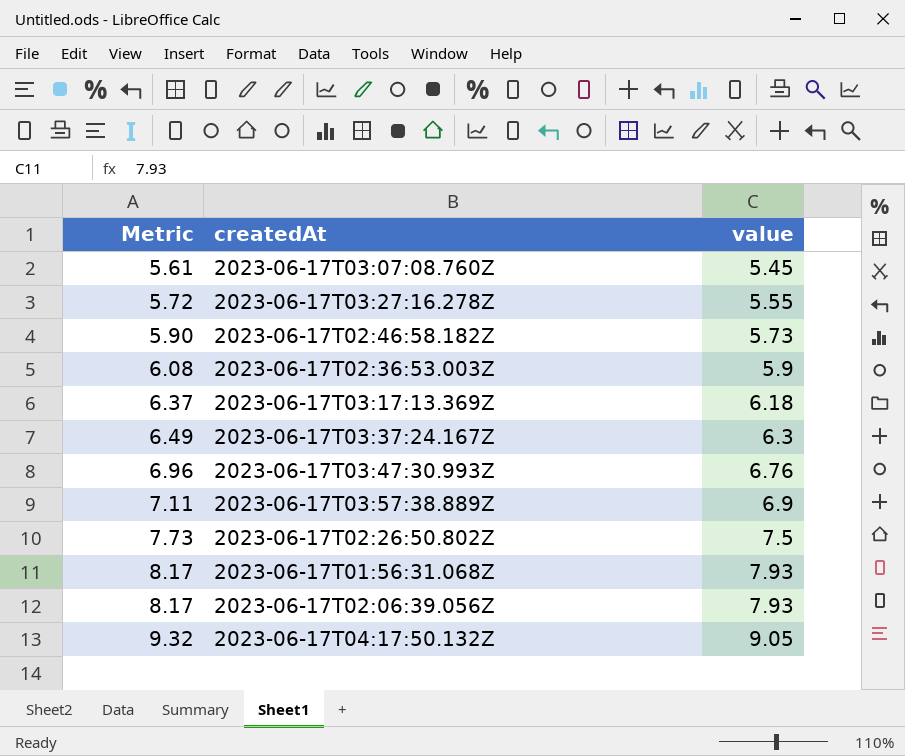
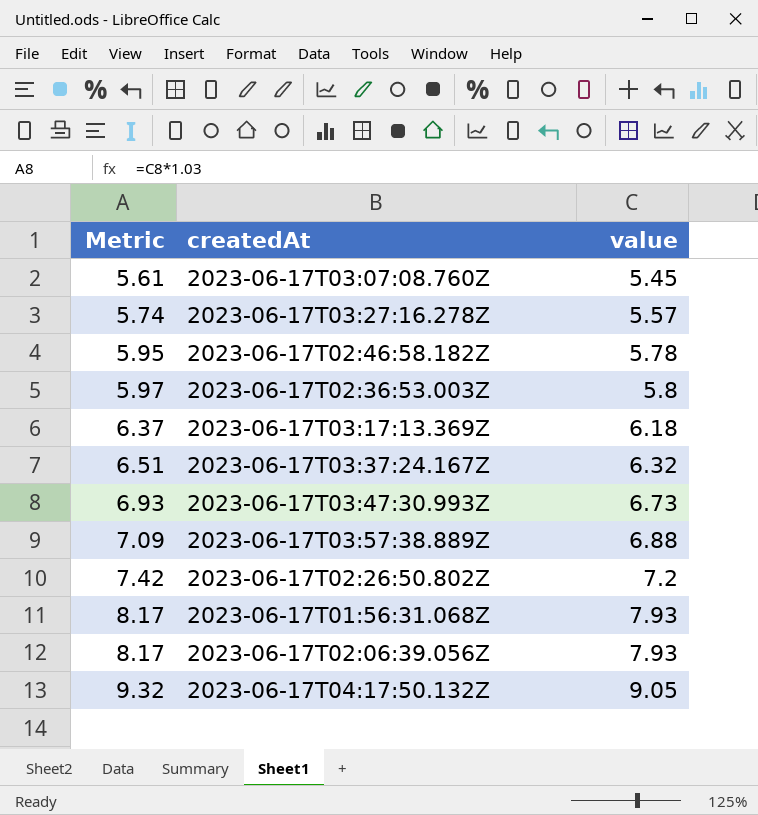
2023-06-17T03:27:16.278Z | Metric: 5.72 -> 5.74
2023-06-17T03:27:16.278Z | value: 5.55 -> 5.57
2023-06-17T02:46:58.182Z | Metric: 5.90 -> 5.95
2023-06-17T02:46:58.182Z | value: 5.73 -> 5.78
2023-06-17T02:36:53.003Z | Metric: 6.08 -> 5.97
2023-06-17T02:36:53.003Z | value: 5.9 -> 5.8
2023-06-17T03:37:24.167Z | Metric: 6.49 -> 6.51
2023-06-17T03:37:24.167Z | value: 6.3 -> 6.32
2023-06-17T03:47:30.993Z | Metric: 6.96 -> 6.93
2023-06-17T03:47:30.993Z | value: 6.76 -> 6.73
2023-06-17T03:57:38.889Z | Metric: 7.11 -> 7.09
2023-06-17T03:57:38.889Z | value: 6.9 -> 6.88
2023-06-17T02:26:50.802Z | Metric: 7.73 -> 7.42
2023-06-17T02:26:50.802Z | value: 7.5 -> 7.2

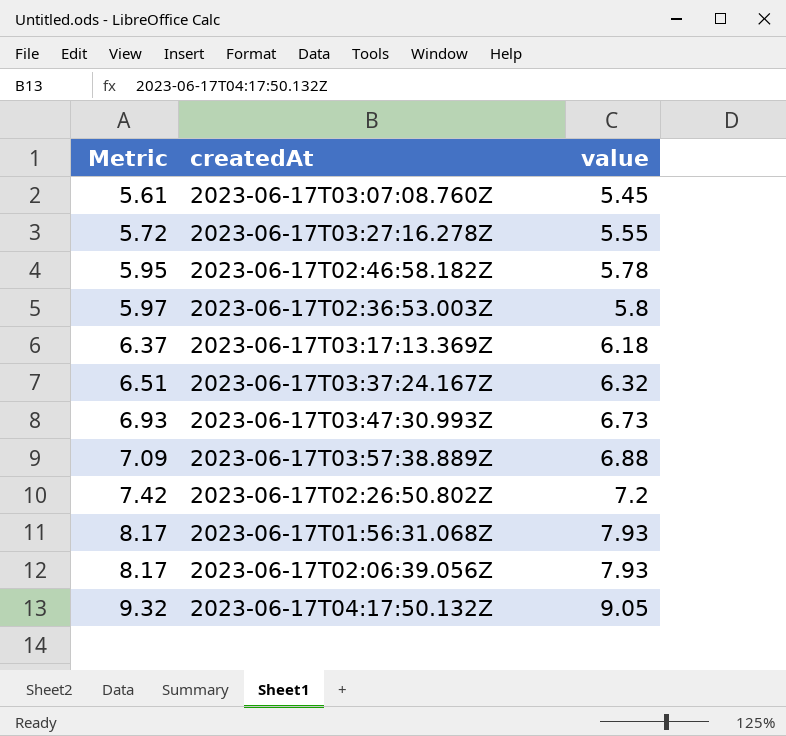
2023-06-17T03:27:16.278Z | Metric: 5.74 -> 5.72
2023-06-17T03:27:16.278Z | value: 5.57 -> 5.55

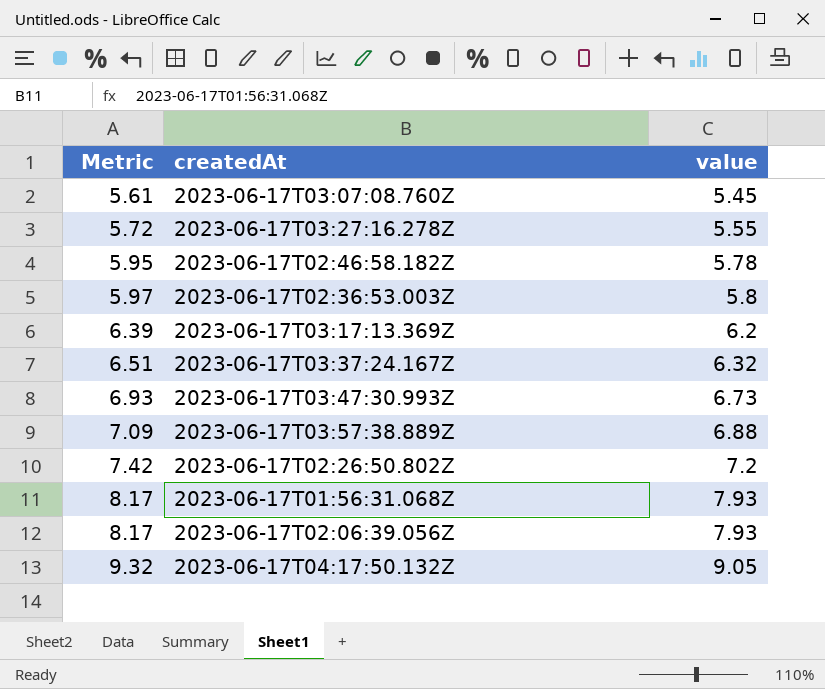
2023-06-17T03:17:13.369Z | Metric: 6.37 -> 6.39
2023-06-17T03:17:13.369Z | value: 6.18 -> 6.2

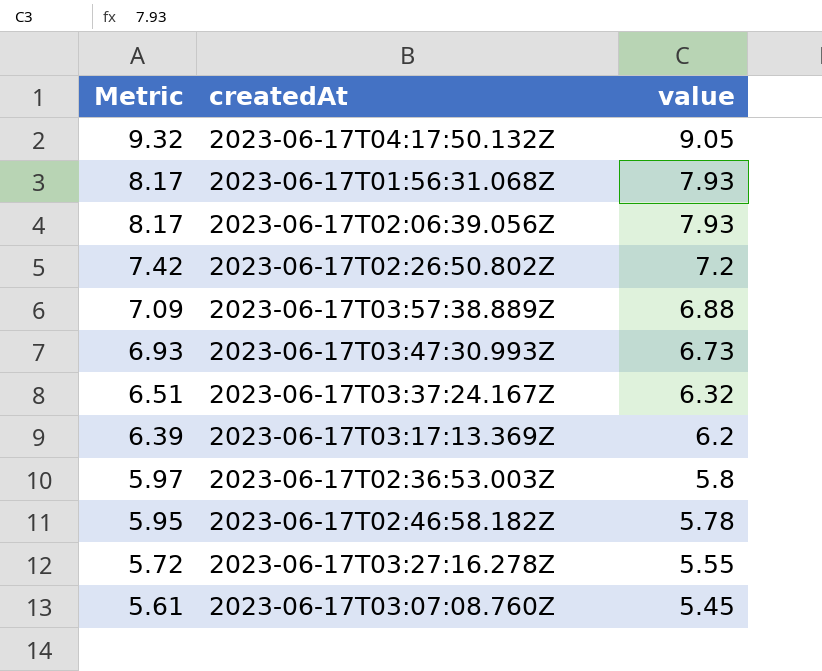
row order: Metric ascending -> Metric descending

